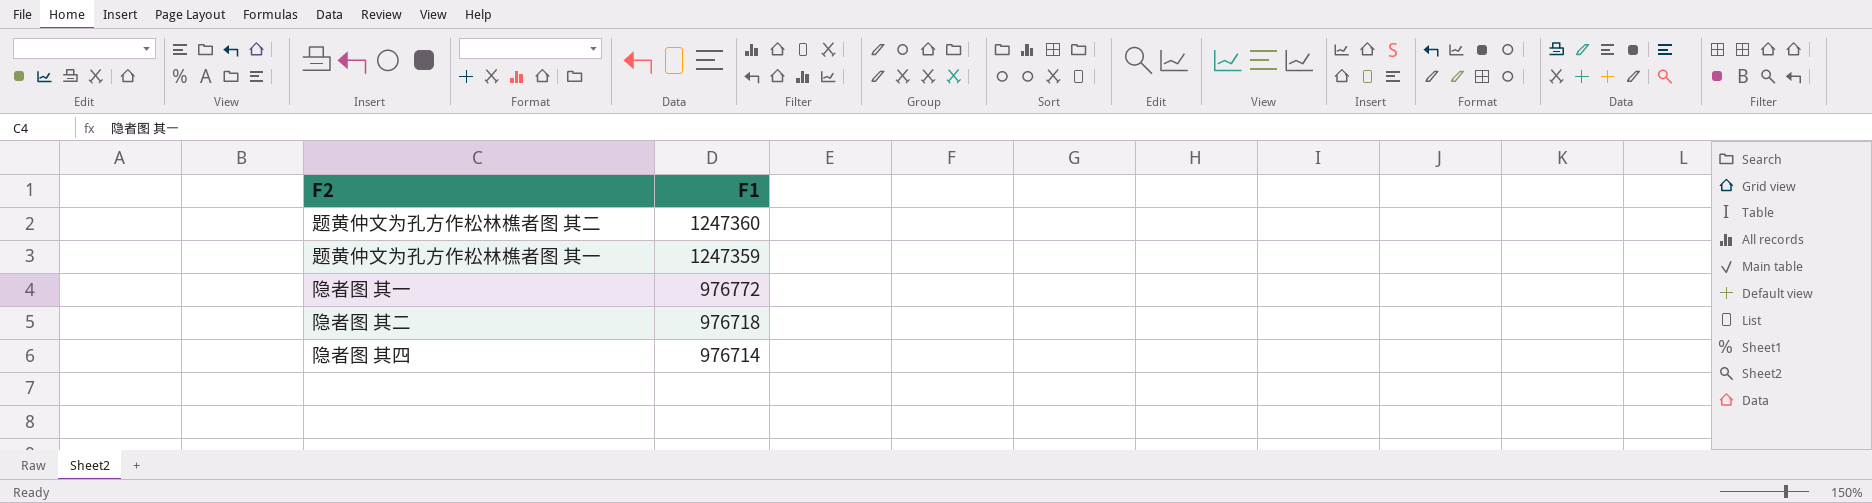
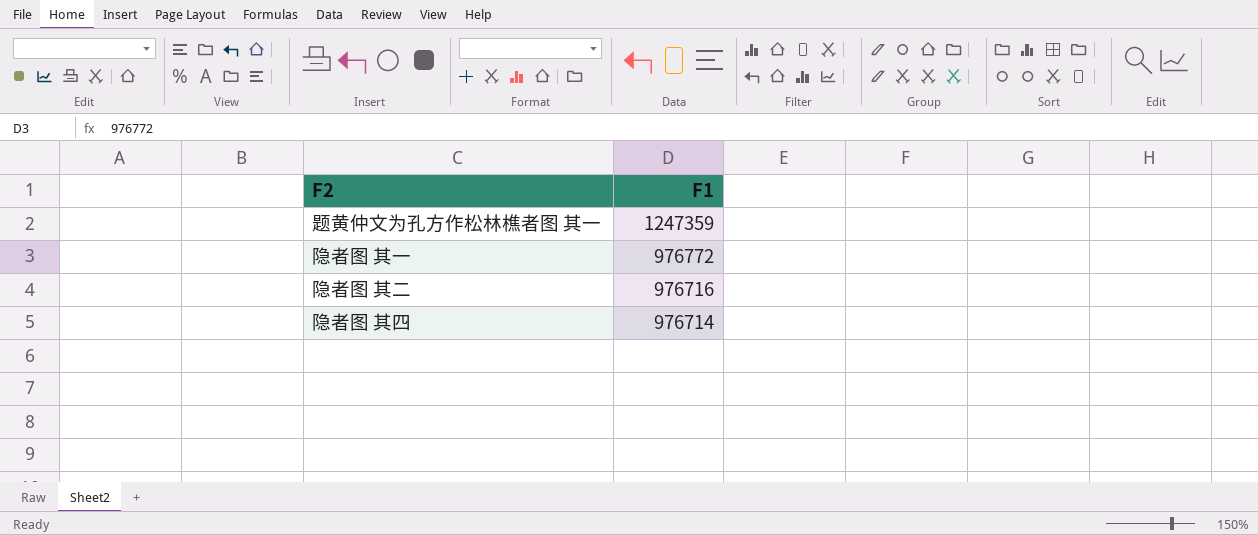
row 题黄仲文为孔方作松林樵者图 其二: 1247360 -> none
隐者图 其二 | F1: 976718 -> 976716

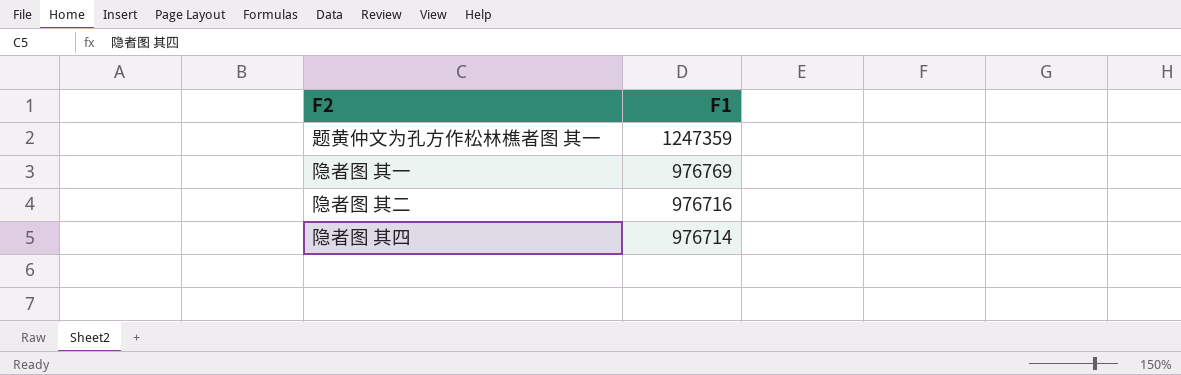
隐者图 其一 | F1: 976772 -> 976769

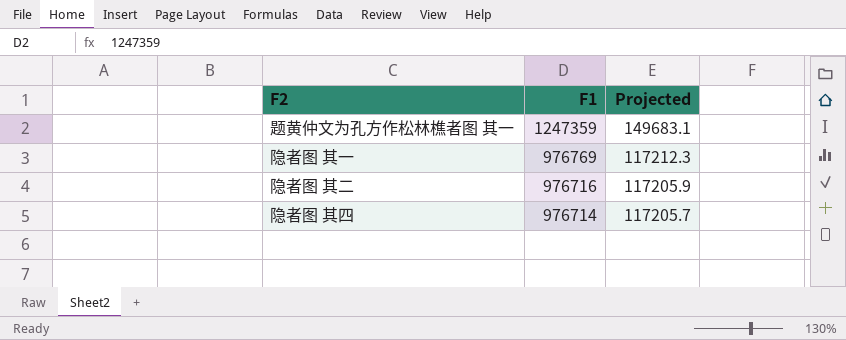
column Projected | formula: none -> [F1] * 0.12

